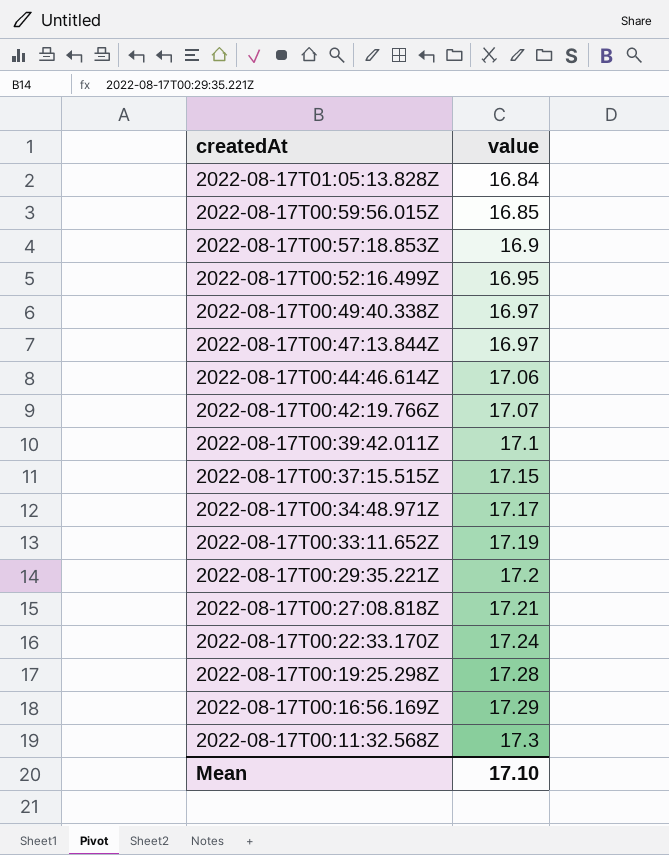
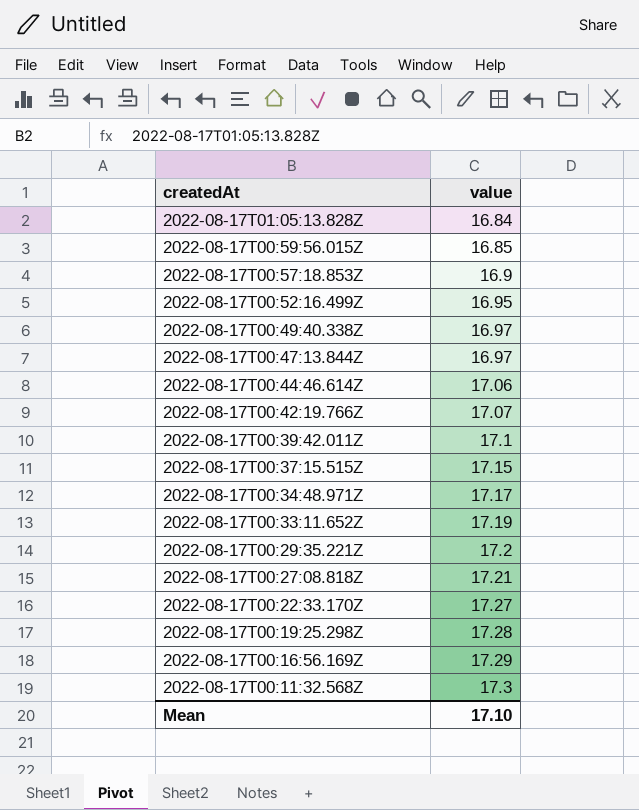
2022-08-17T00:22:33.170Z | value: 17.24 -> 17.27

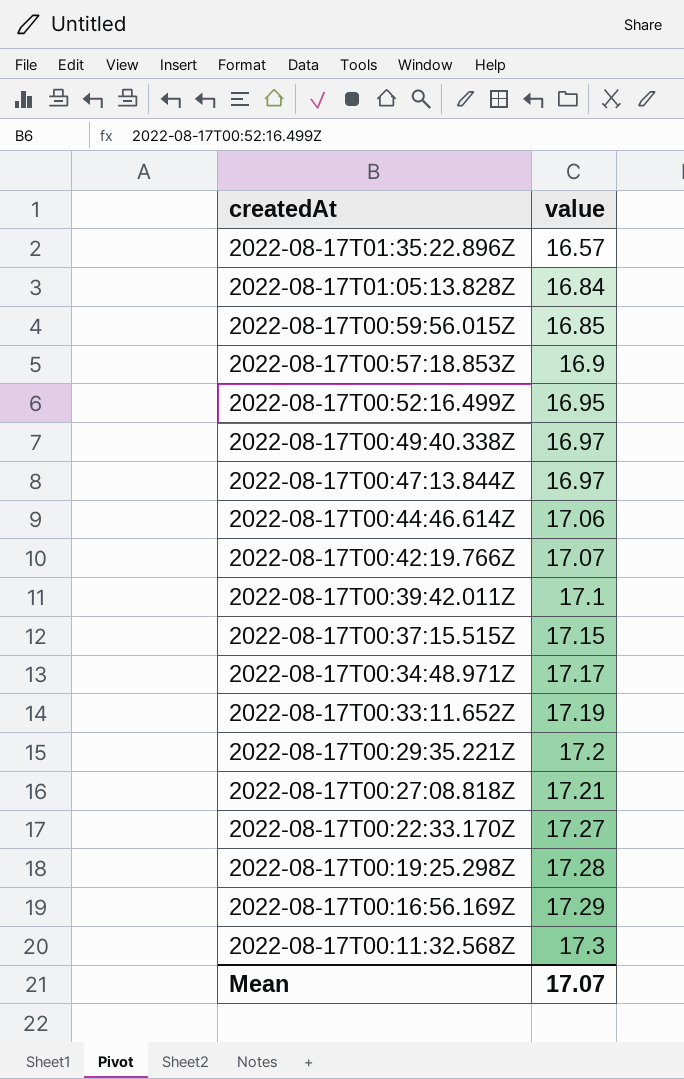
row 2022-08-17T01:35:22.896Z: none -> 16.57
Mean | value: 17.10 -> 17.07

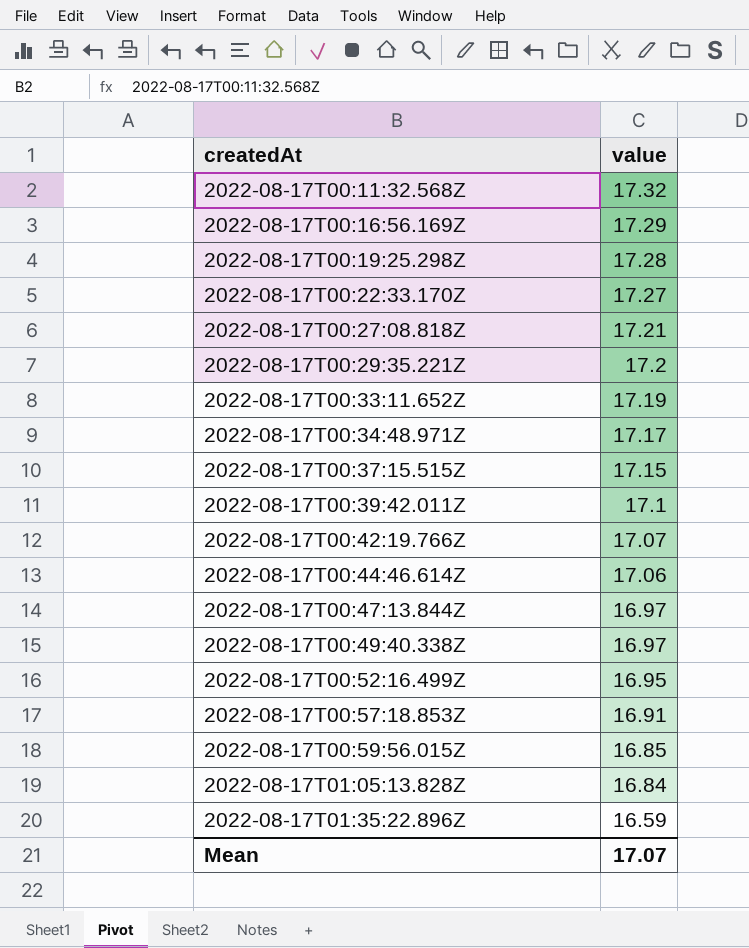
row order: createdAt descending -> createdAt ascending
2022-08-17T00:11:32.568Z | value: 17.3 -> 17.32
2022-08-17T00:57:18.853Z | value: 16.9 -> 16.91
2022-08-17T01:35:22.896Z | value: 16.57 -> 16.59

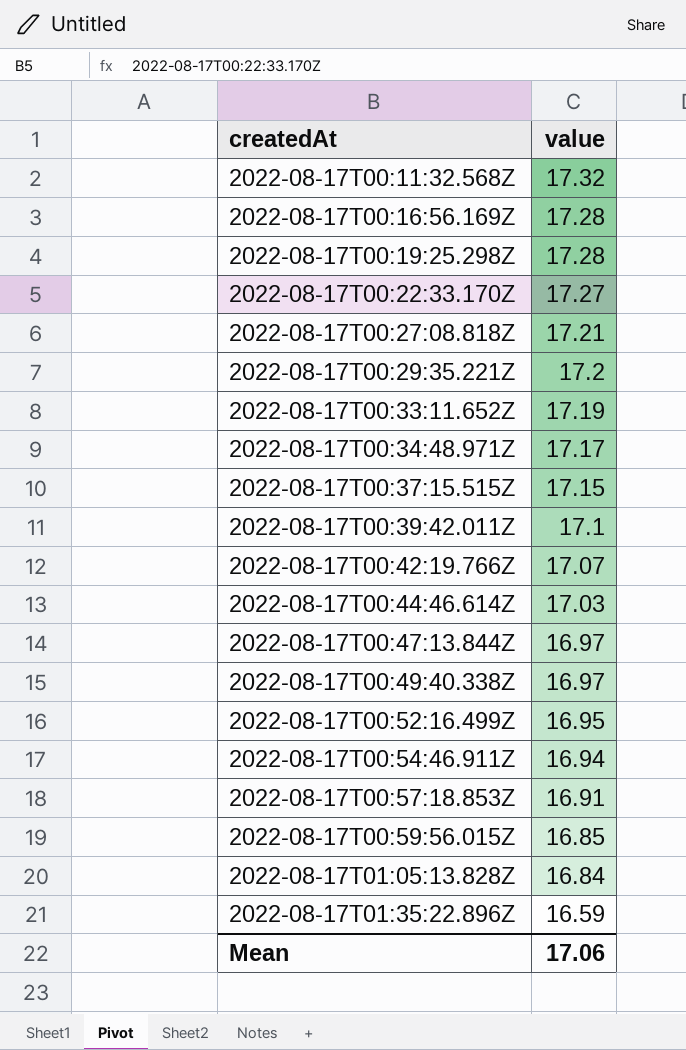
2022-08-17T00:16:56.169Z | value: 17.29 -> 17.28
2022-08-17T00:44:46.614Z | value: 17.06 -> 17.03
row 2022-08-17T00:54:46.911Z: none -> 16.94
Mean | value: 17.07 -> 17.06

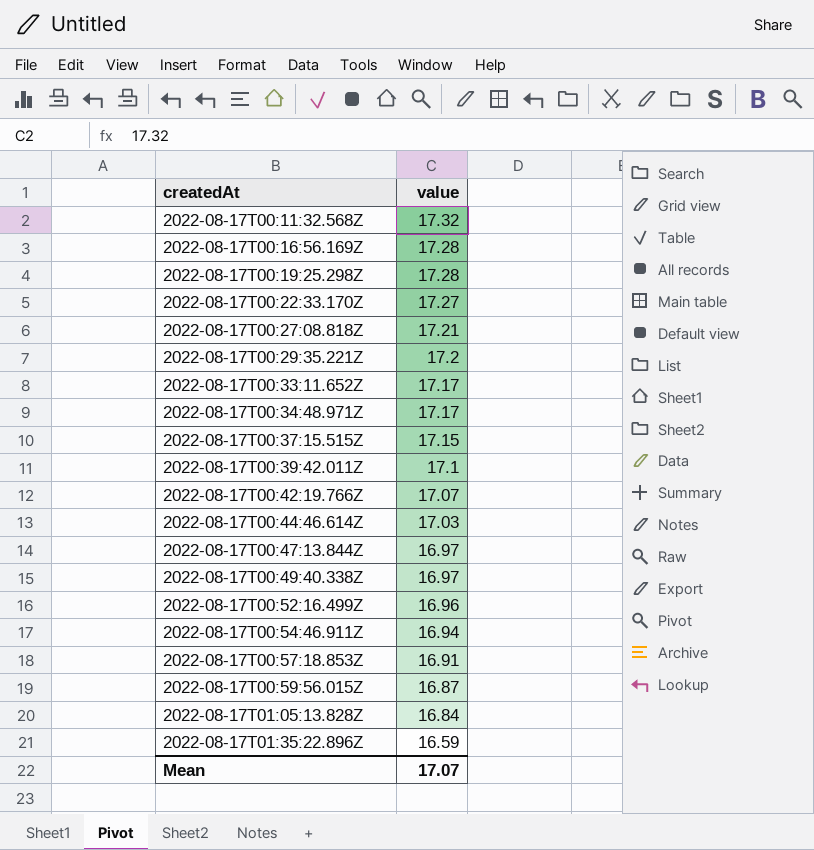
2022-08-17T00:33:11.652Z | value: 17.19 -> 17.17
2022-08-17T00:52:16.499Z | value: 16.95 -> 16.96
2022-08-17T00:59:56.015Z | value: 16.85 -> 16.87
Mean | value: 17.06 -> 17.07

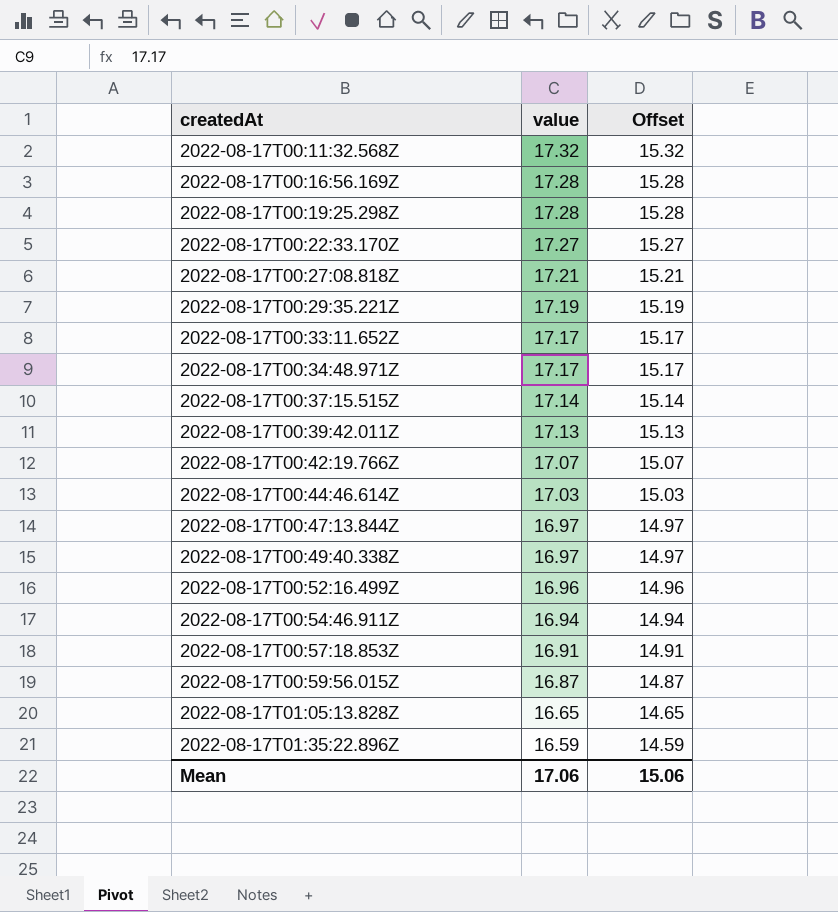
column Offset | formula: none -> [value] - 2
2022-08-17T00:29:35.221Z | value: 17.2 -> 17.19
2022-08-17T00:37:15.515Z | value: 17.15 -> 17.14
2022-08-17T00:39:42.011Z | value: 17.1 -> 17.13
2022-08-17T01:05:13.828Z | value: 16.84 -> 16.65
Mean | value: 17.07 -> 17.06

